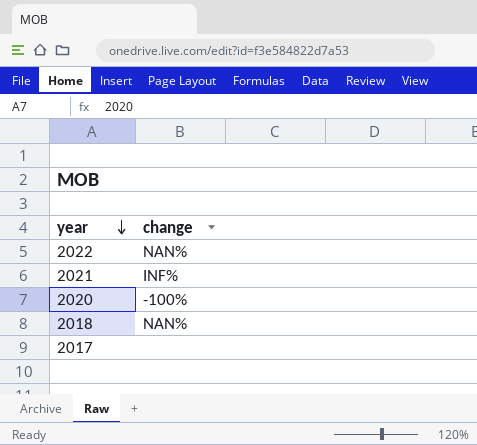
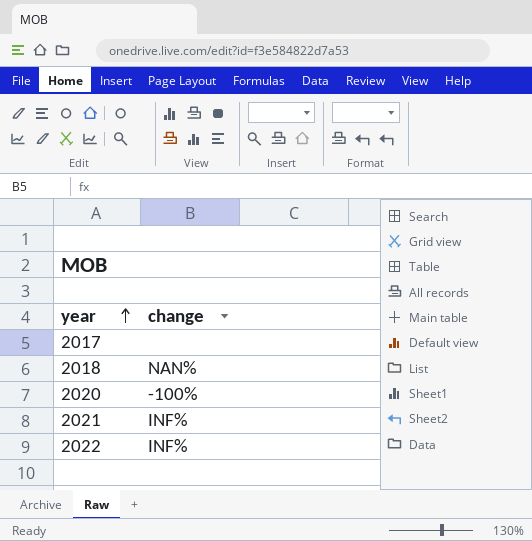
row order: year descending -> year ascending
2022 | change: NAN% -> INF%

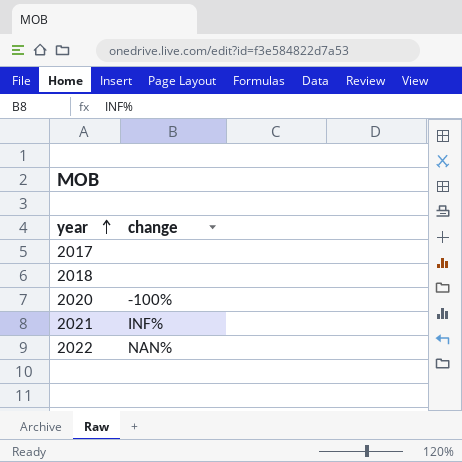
2018 | change: NAN% -> none
2022 | change: INF% -> NAN%

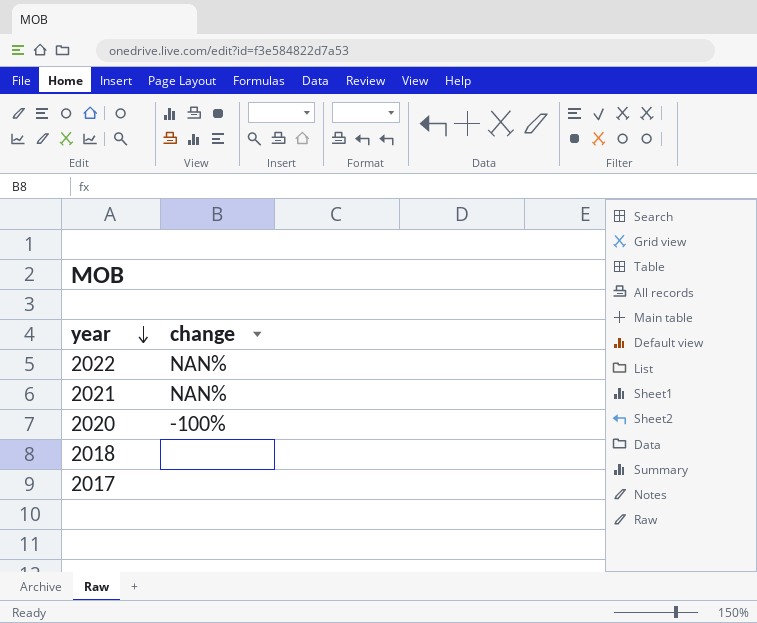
row order: year ascending -> year descending
2021 | change: INF% -> NAN%

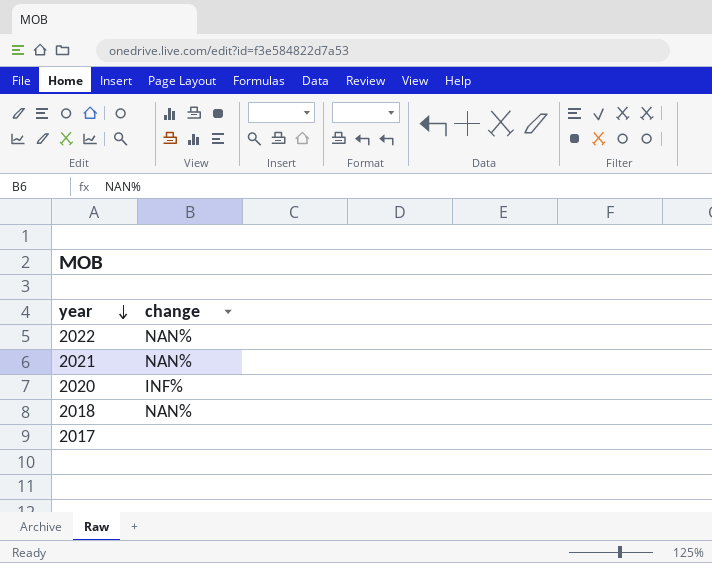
2020 | change: -100% -> INF%
2018 | change: none -> NAN%

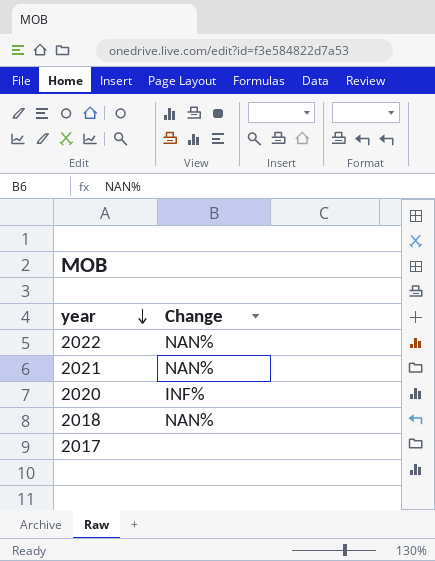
column name: change -> Change

